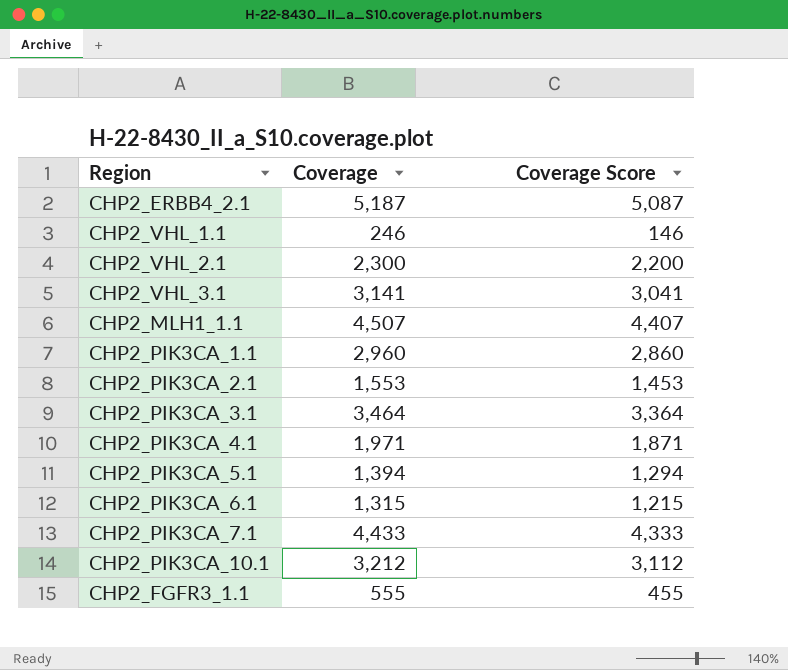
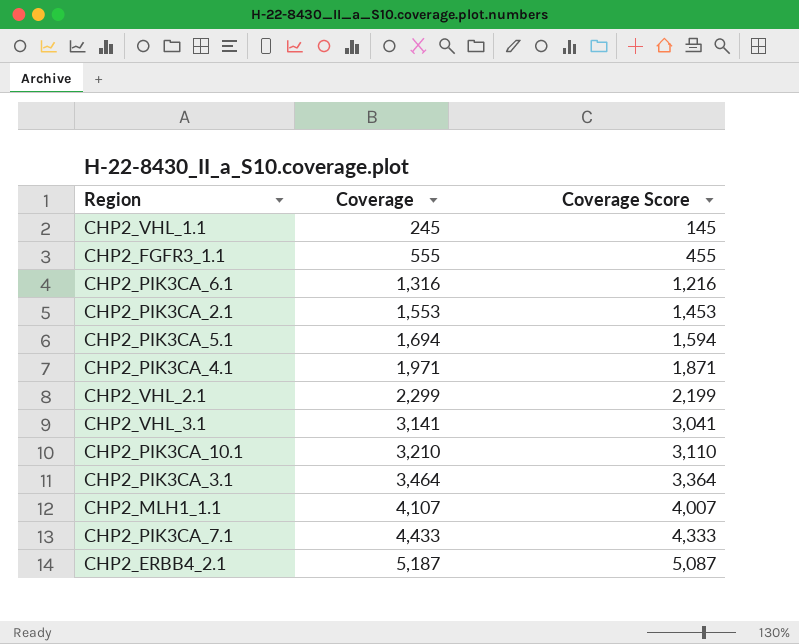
row order: none -> Coverage ascending
row CHP2_PIK3CA_1.1: 2,960 | 2,860 -> none
CHP2_VHL_1.1 | Coverage: 246 -> 245
CHP2_VHL_1.1 | Coverage Score: 146 -> 145
CHP2_PIK3CA_6.1 | Coverage: 1,315 -> 1,316
CHP2_PIK3CA_6.1 | Coverage Score: 1,215 -> 1,216
CHP2_PIK3CA_5.1 | Coverage: 1,394 -> 1,694
CHP2_PIK3CA_5.1 | Coverage Score: 1,294 -> 1,594
CHP2_VHL_2.1 | Coverage: 2,300 -> 2,299
CHP2_VHL_2.1 | Coverage Score: 2,200 -> 2,199
CHP2_PIK3CA_10.1 | Coverage: 3,212 -> 3,210
CHP2_PIK3CA_10.1 | Coverage Score: 3,112 -> 3,110
CHP2_MLH1_1.1 | Coverage: 4,507 -> 4,107
CHP2_MLH1_1.1 | Coverage Score: 4,407 -> 4,007

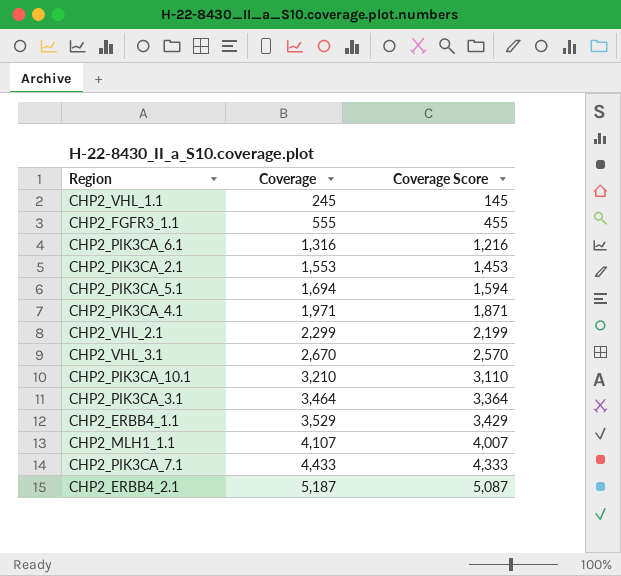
CHP2_VHL_3.1 | Coverage: 3,141 -> 2,670
CHP2_VHL_3.1 | Coverage Score: 3,041 -> 2,570
row CHP2_ERBB4_1.1: none -> 3,529 | 3,429

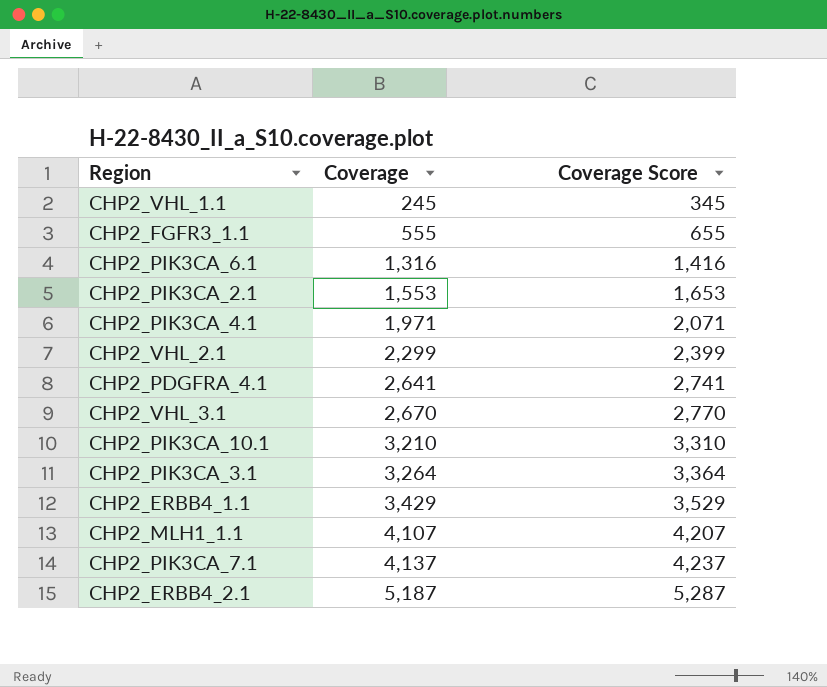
column Coverage Score | formula: [Coverage] - 100 -> [Coverage] + 100
row CHP2_PIK3CA_5.1: 1,694 | 1,594 -> none
row CHP2_PDGFRA_4.1: none -> 2,641 | 2,741
CHP2_PIK3CA_3.1 | Coverage: 3,464 -> 3,264
CHP2_ERBB4_1.1 | Coverage: 3,529 -> 3,429
CHP2_PIK3CA_7.1 | Coverage: 4,433 -> 4,137

